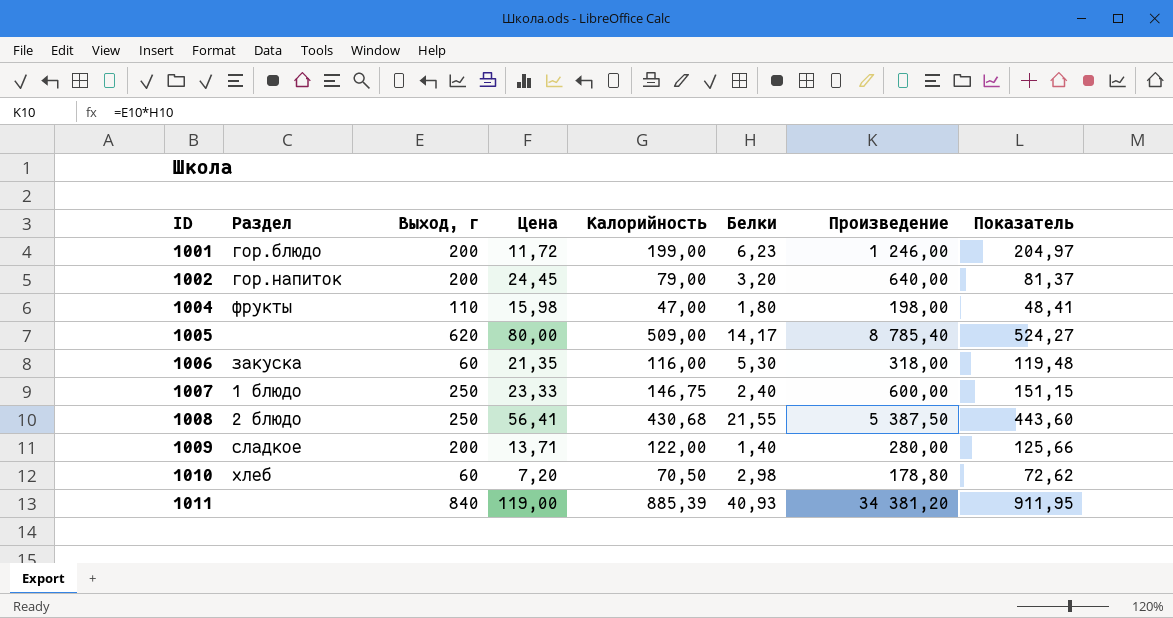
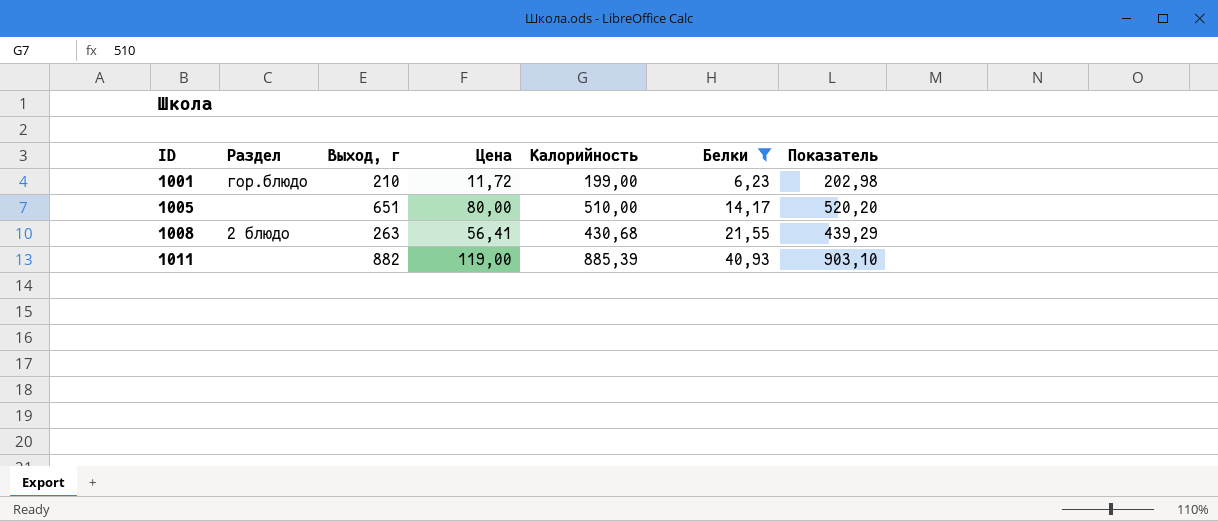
filter: none -> Белки >= 6,23
column Произведение | formula: [Выход, г] * [Белки] -> none
column Показатель | formula: [Калорийность] * 1,03 -> [Калорийность] * 1,02
1001 | Выход, г: 200 -> 210
1005 | Выход, г: 620 -> 651
1005 | Калорийность: 509,00 -> 510,00
1008 | Выход, г: 250 -> 263
1011 | Выход, г: 840 -> 882

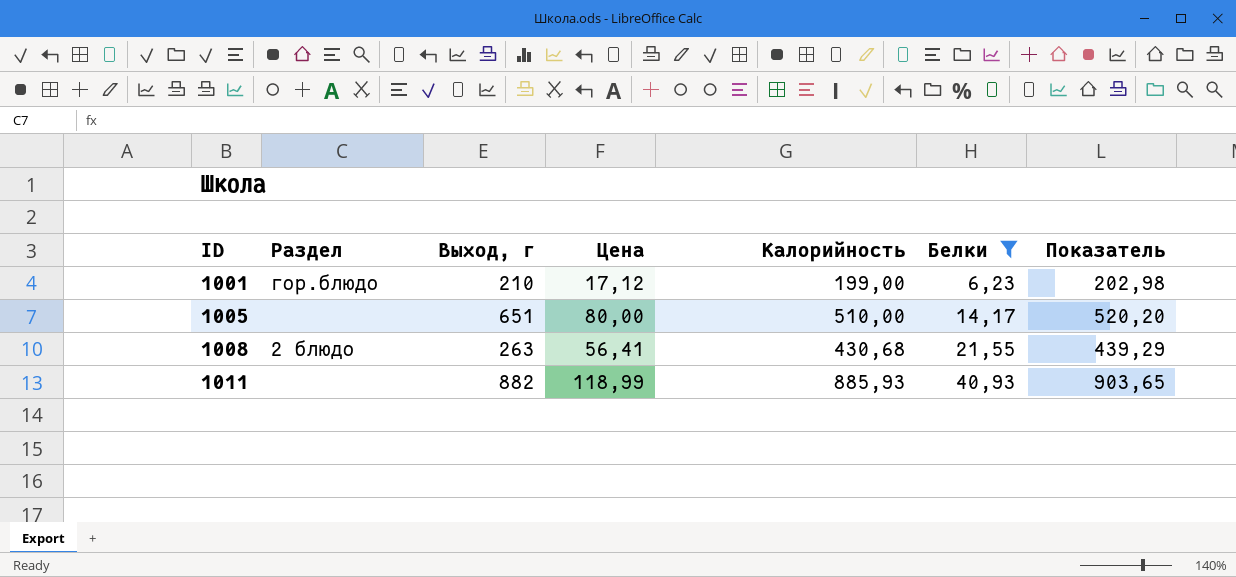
1001 | Цена: 11,72 -> 17,12
1011 | Цена: 119,00 -> 118,99
1011 | Калорийность: 885,39 -> 885,93
1011 | Показатель: 903,10 -> 903,65

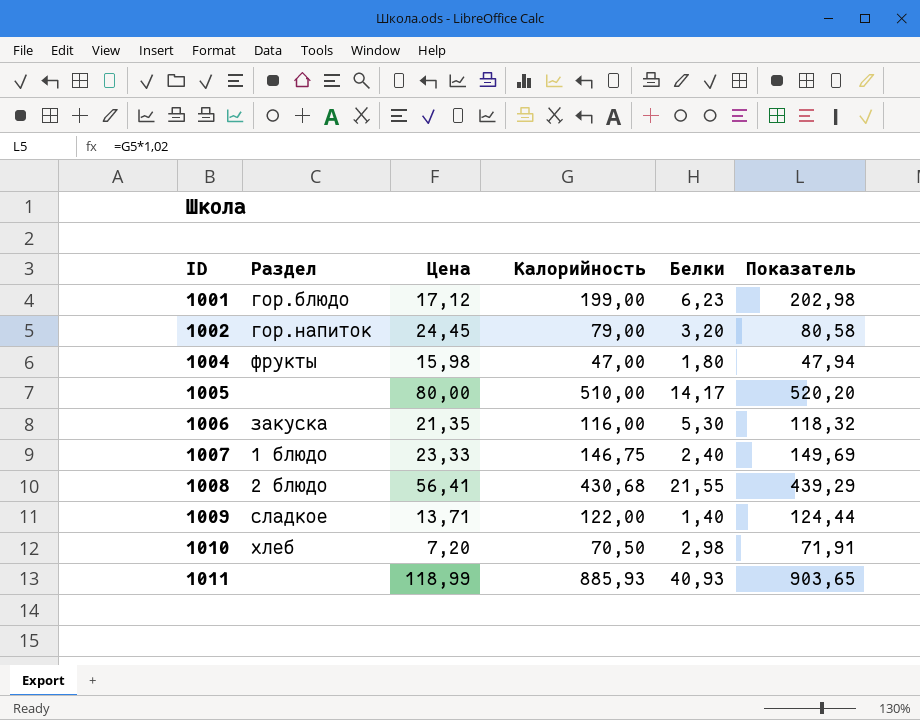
filter: Белки >= 6,23 -> none
column Выход, г | position: 3 -> none

